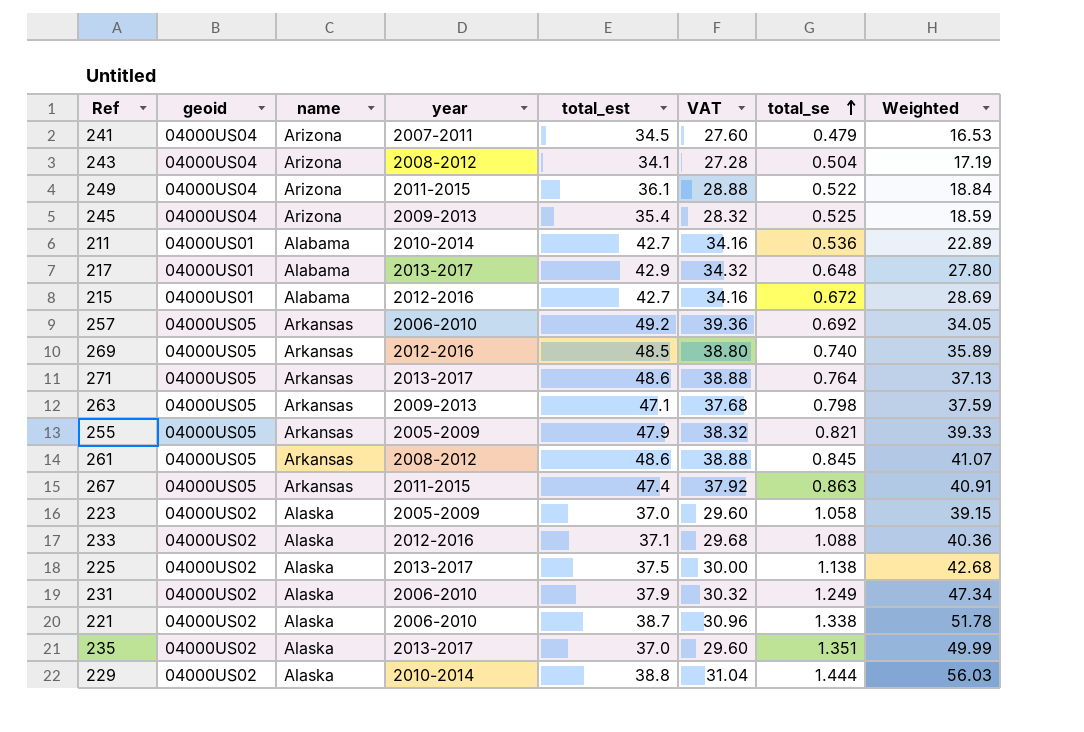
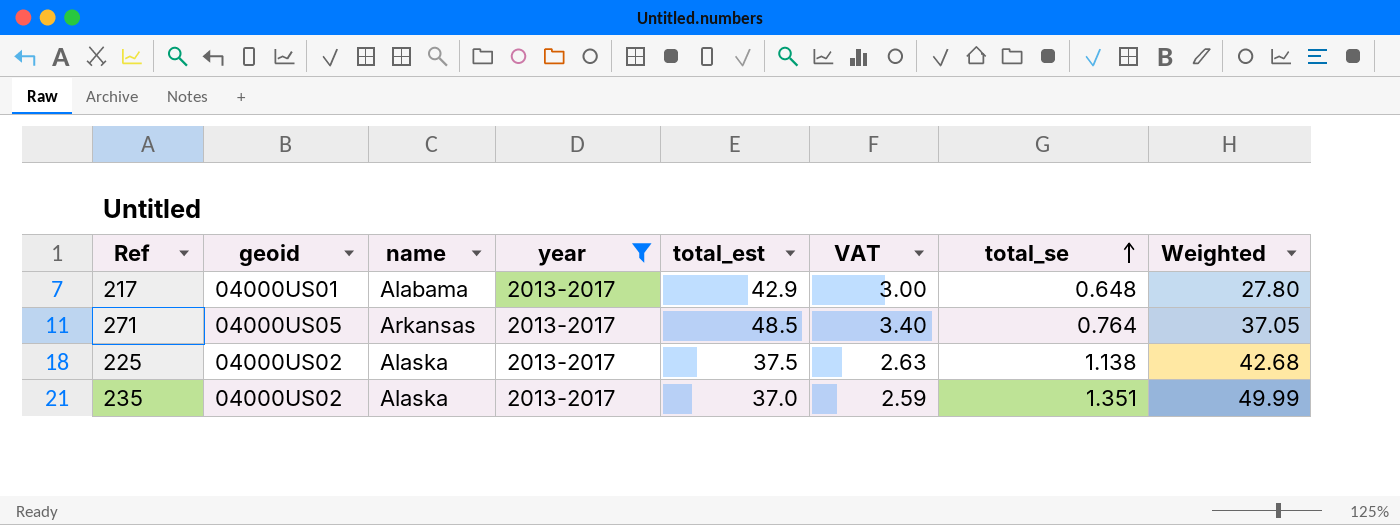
filter: none -> year = 2013-2017
column VAT | formula: [total_est] * 0.8 -> [total_est] * 0.07
271 | total_est: 48.6 -> 48.5
271 | Weighted: 37.13 -> 37.05

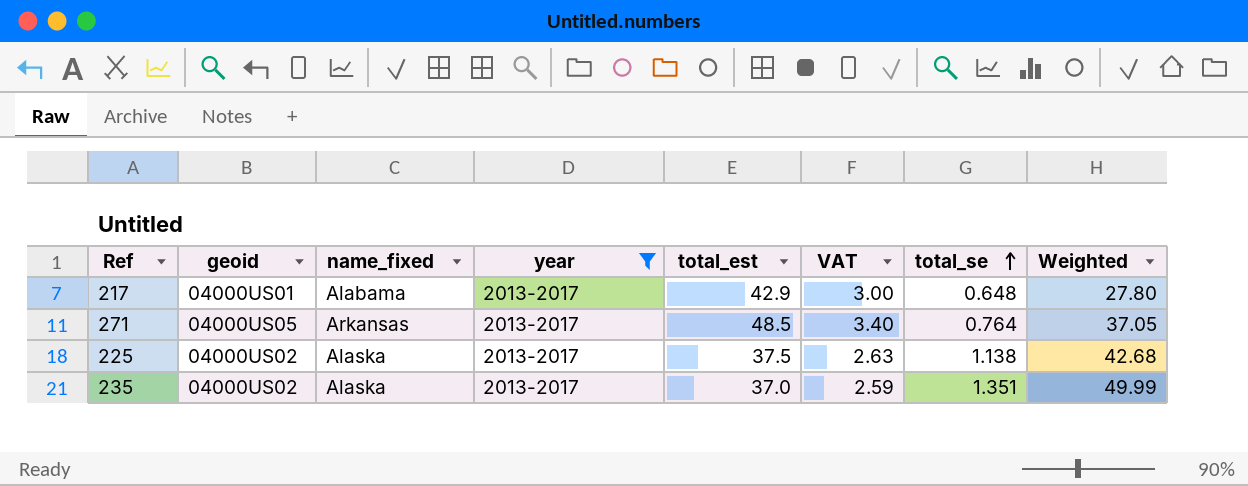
column name: name -> name_fixed

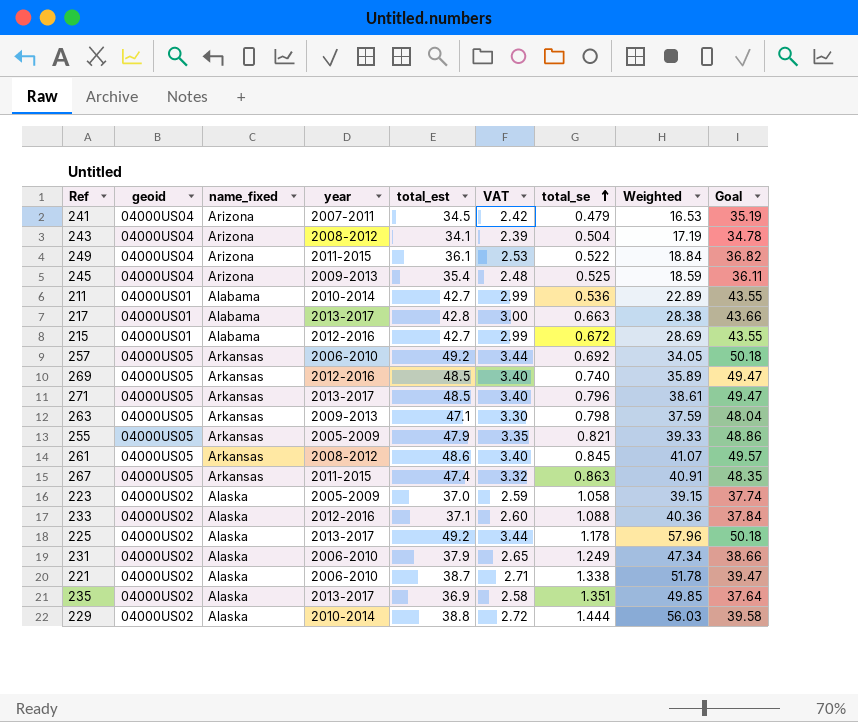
filter: year = 2013-2017 -> none
column Goal | formula: none -> [total_est] * 1.02
217 | total_est: 42.9 -> 42.8
217 | total_se: 0.648 -> 0.663
217 | Weighted: 27.80 -> 28.38
271 | total_se: 0.764 -> 0.796
271 | Weighted: 37.05 -> 38.61
225 | total_est: 37.5 -> 49.2
225 | VAT: 2.63 -> 3.44
225 | total_se: 1.138 -> 1.178
225 | Weighted: 42.68 -> 57.96
235 | total_est: 37.0 -> 36.9
235 | VAT: 2.59 -> 2.58
235 | Weighted: 49.99 -> 49.85

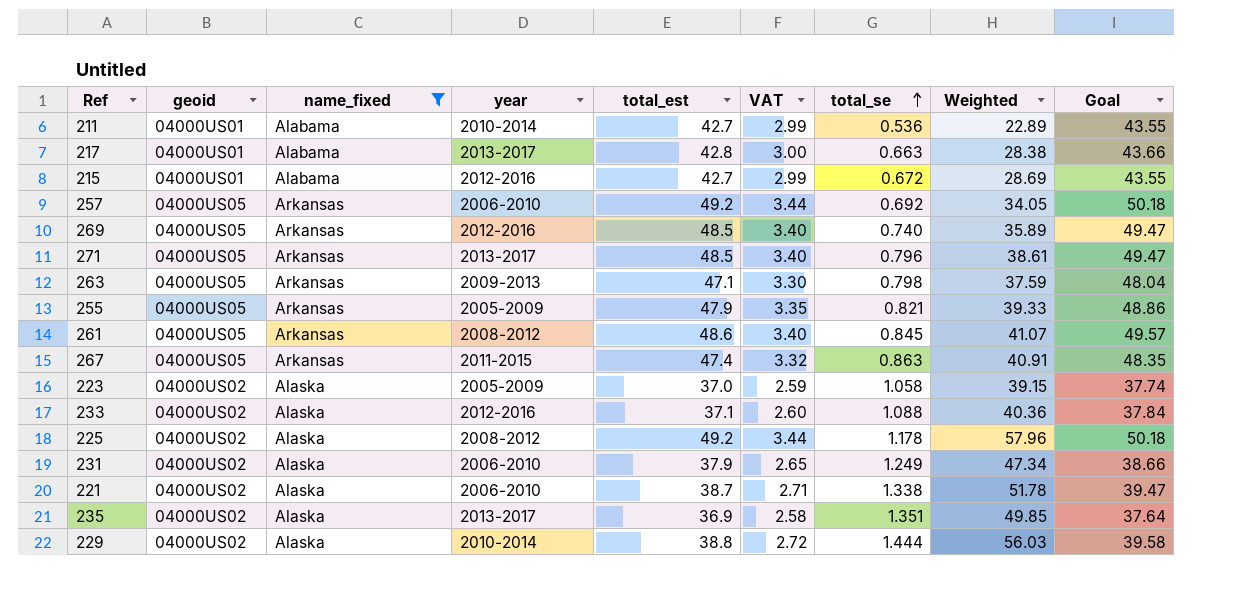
filter: none -> name_fixed != Arizona
225 | year: 2013-2017 -> 2008-2012

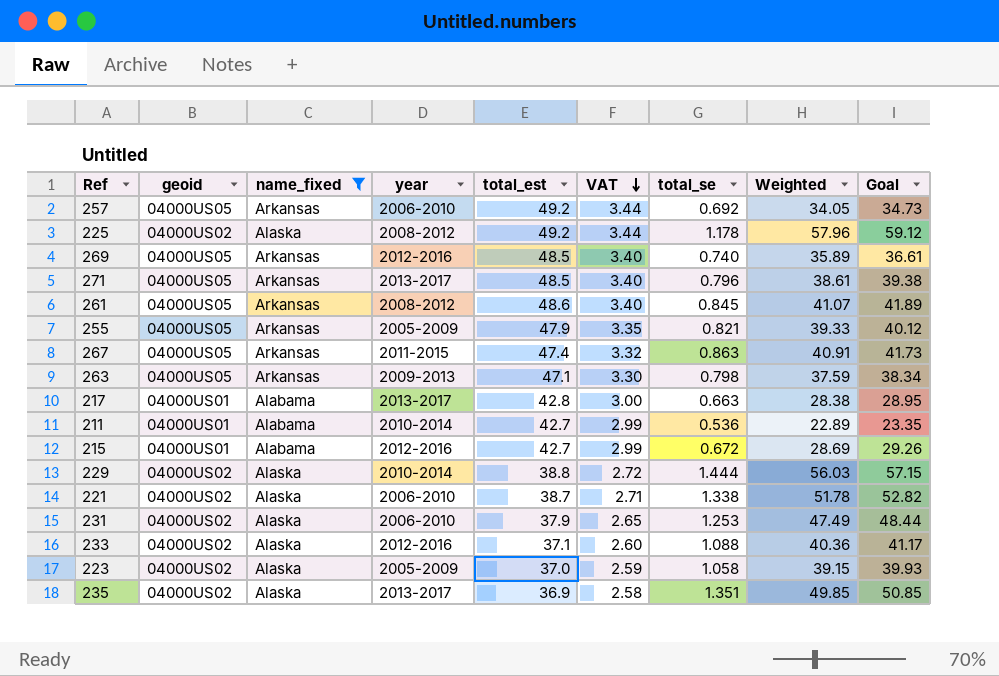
row order: total_se ascending -> VAT descending
column Goal | formula: [total_est] * 1.02 -> [Weighted] * 1.02
231 | total_se: 1.249 -> 1.253
231 | Weighted: 47.34 -> 47.49

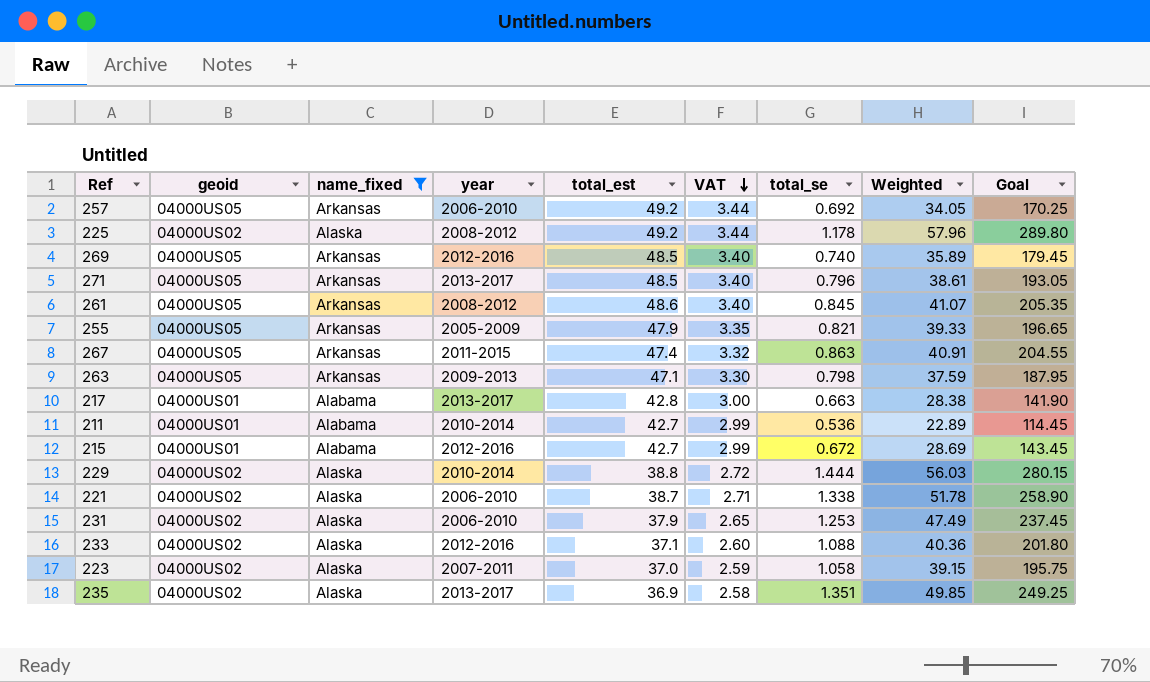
column Goal | formula: [Weighted] * 1.02 -> [Weighted] * 5
223 | year: 2005-2009 -> 2007-2011

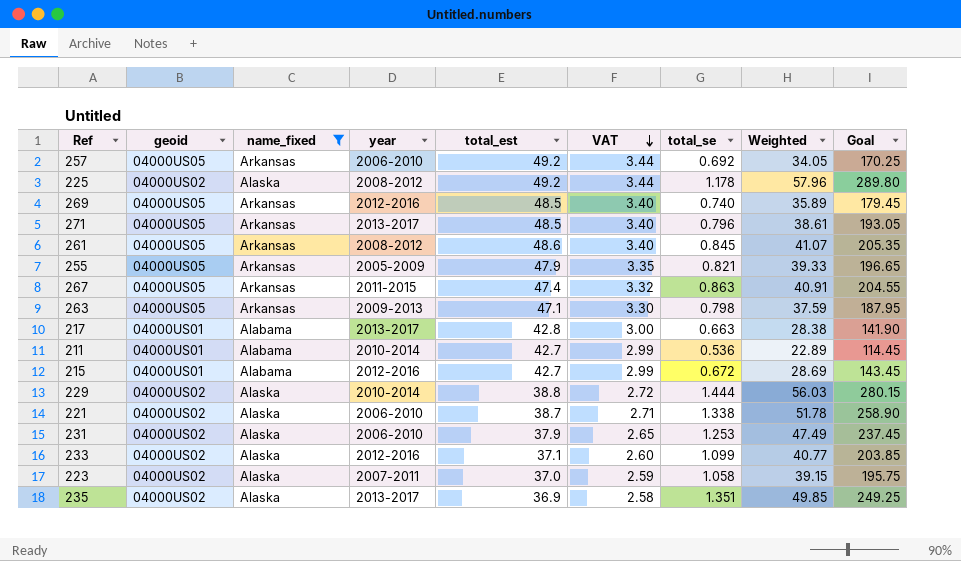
233 | total_se: 1.088 -> 1.099
233 | Weighted: 40.36 -> 40.77
233 | Goal: 201.80 -> 203.85

